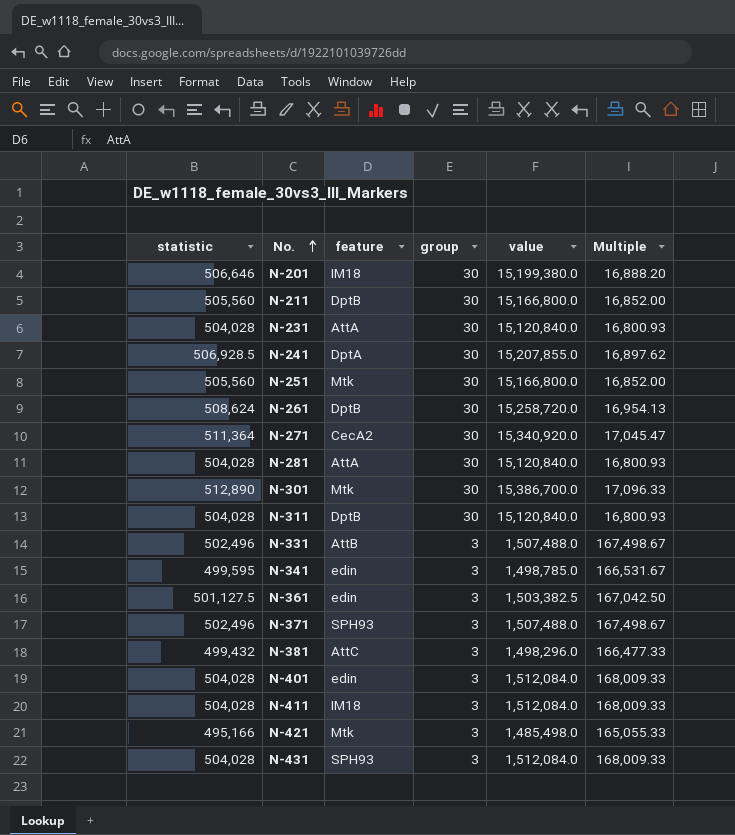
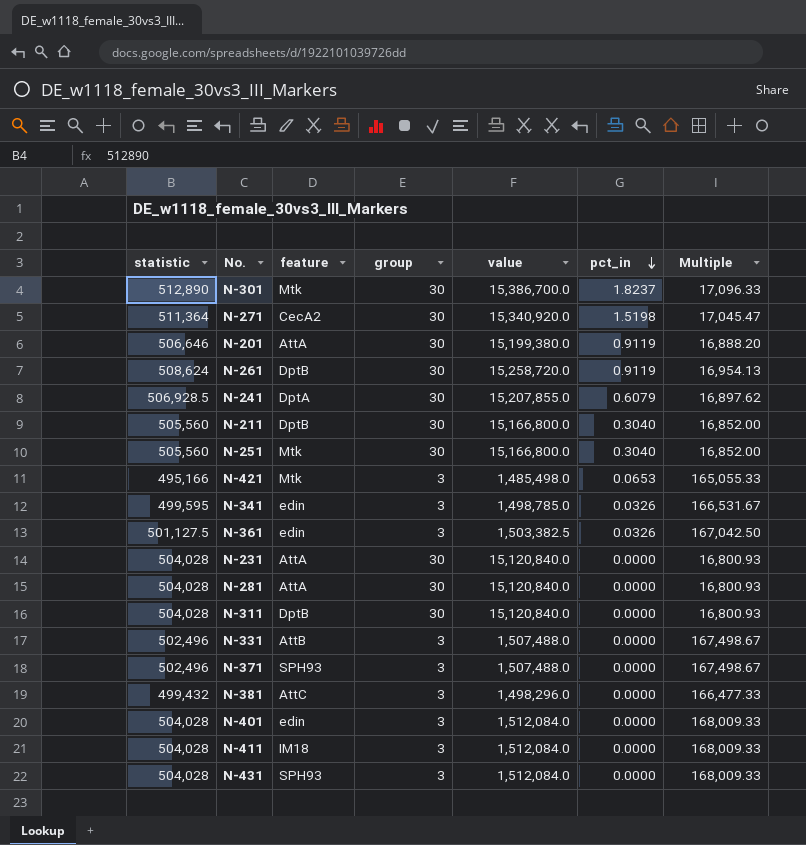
row order: No. ascending -> pct_in descending
column pct_in | position: none -> 6
N-201 | feature: IM18 -> AttA

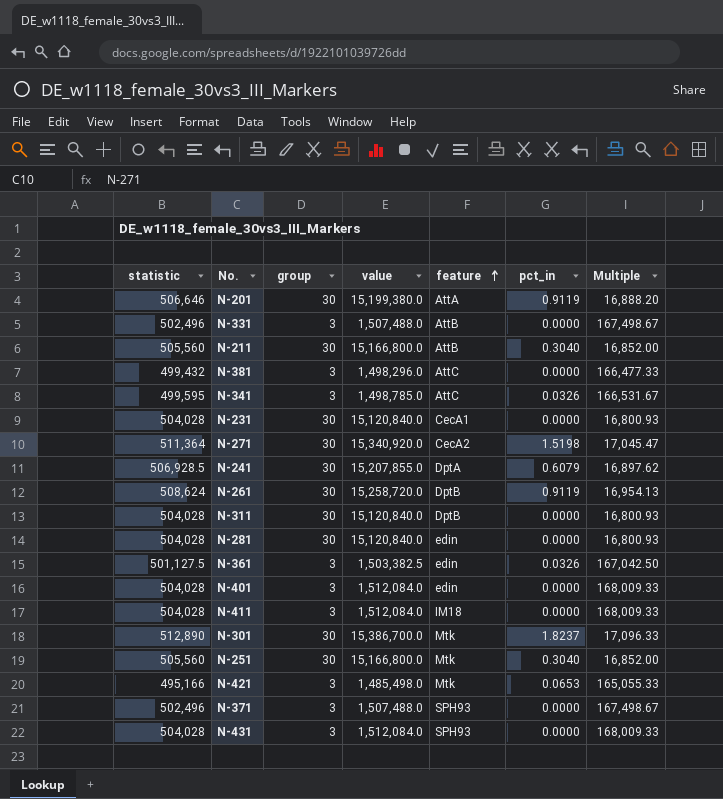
row order: pct_in descending -> feature ascending
column feature | position: 3 -> 5
N-211 | feature: DptB -> AttB
N-341 | feature: edin -> AttC
N-231 | feature: AttA -> CecA1
N-281 | feature: AttA -> edin

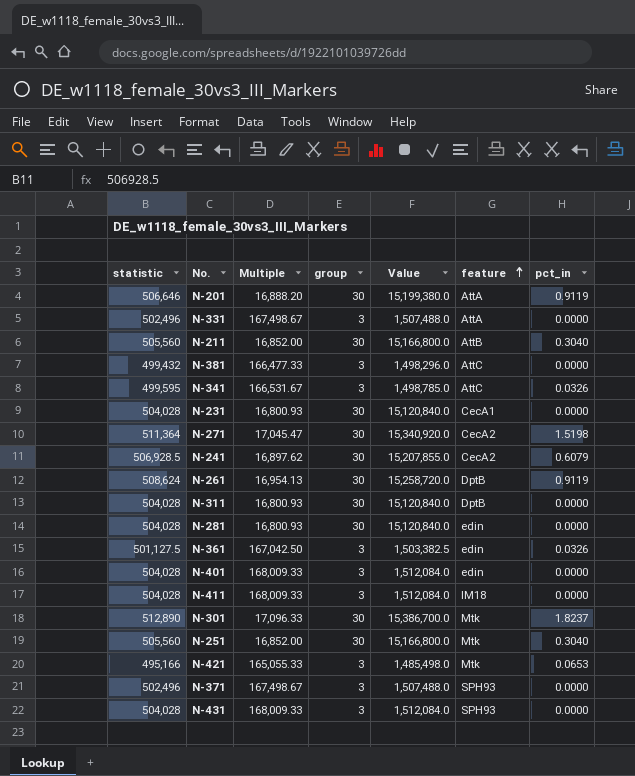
column Multiple | position: 7 -> 3
column name: value -> Value
N-331 | feature: AttB -> AttA
N-241 | feature: DptA -> CecA2

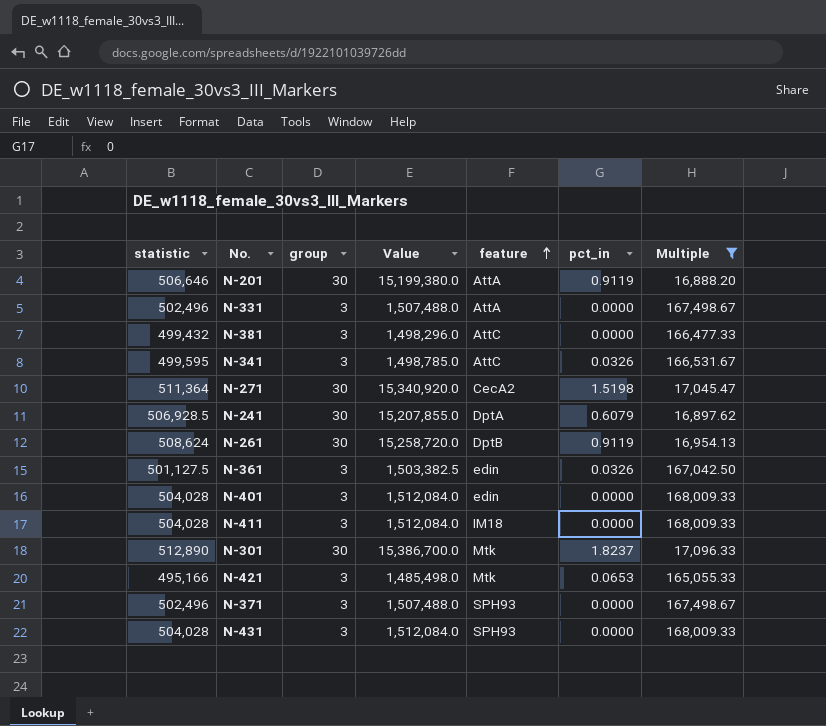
filter: none -> Multiple >= 16,888.20
column Multiple | position: 3 -> 7
N-241 | feature: CecA2 -> DptA

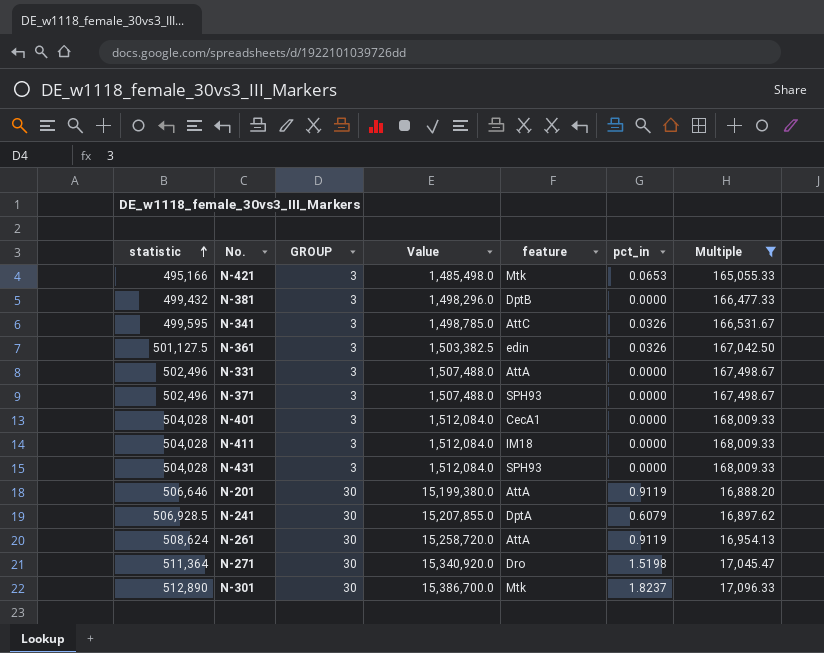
row order: feature ascending -> statistic ascending
column name: group -> GROUP
N-381 | feature: AttC -> DptB
N-401 | feature: edin -> CecA1
N-261 | feature: DptB -> AttA
N-271 | feature: CecA2 -> Dro

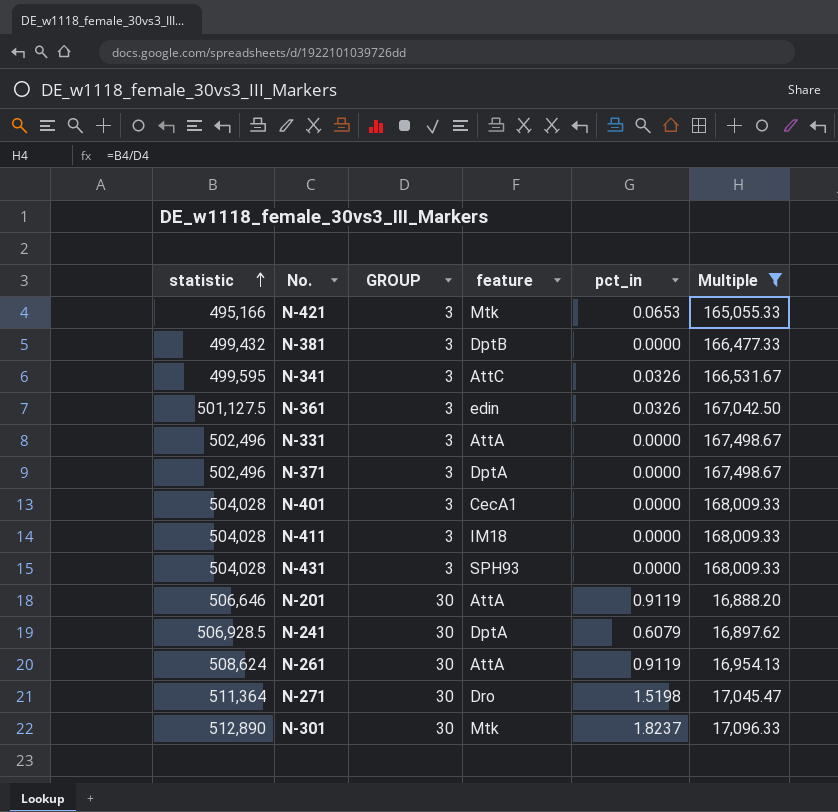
column Value | formula: [statistic] * [GROUP] -> none
N-371 | feature: SPH93 -> DptA

